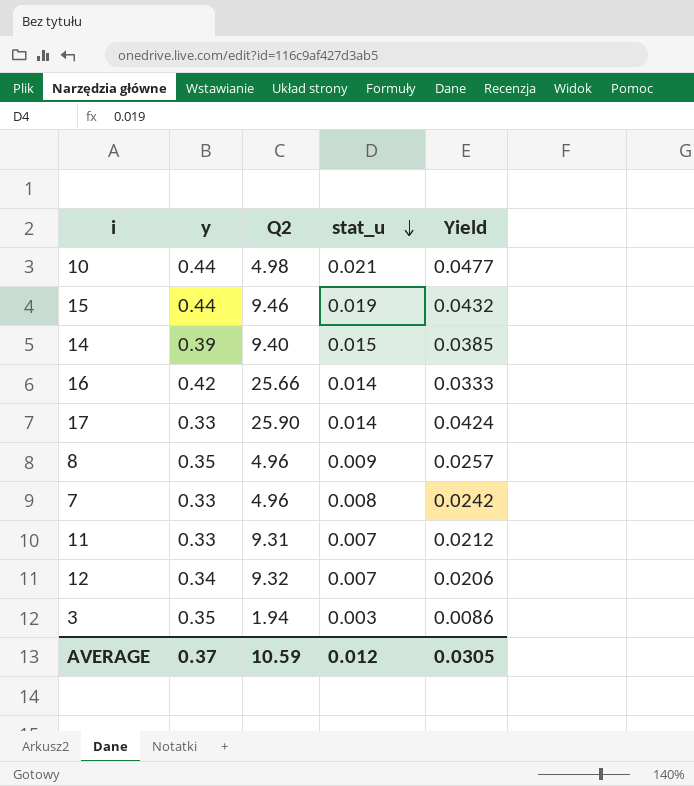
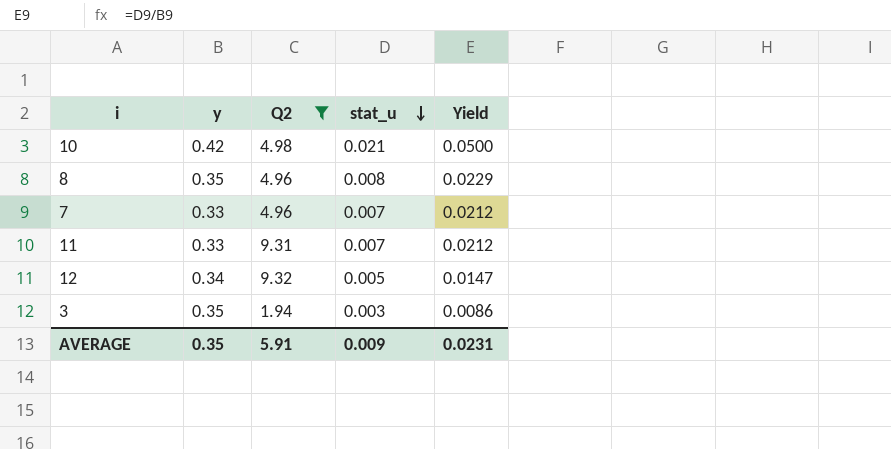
filter: none -> Q2 <= 9.32
10 | y: 0.44 -> 0.42
10 | Yield: 0.0477 -> 0.0500
8 | stat_u: 0.009 -> 0.008
8 | Yield: 0.0257 -> 0.0229
7 | stat_u: 0.008 -> 0.007
7 | Yield: 0.0242 -> 0.0212
12 | stat_u: 0.007 -> 0.005
12 | Yield: 0.0206 -> 0.0147
AVERAGE | y: 0.37 -> 0.35
AVERAGE | Q2: 10.59 -> 5.91
AVERAGE | stat_u: 0.012 -> 0.009
AVERAGE | Yield: 0.0305 -> 0.0231

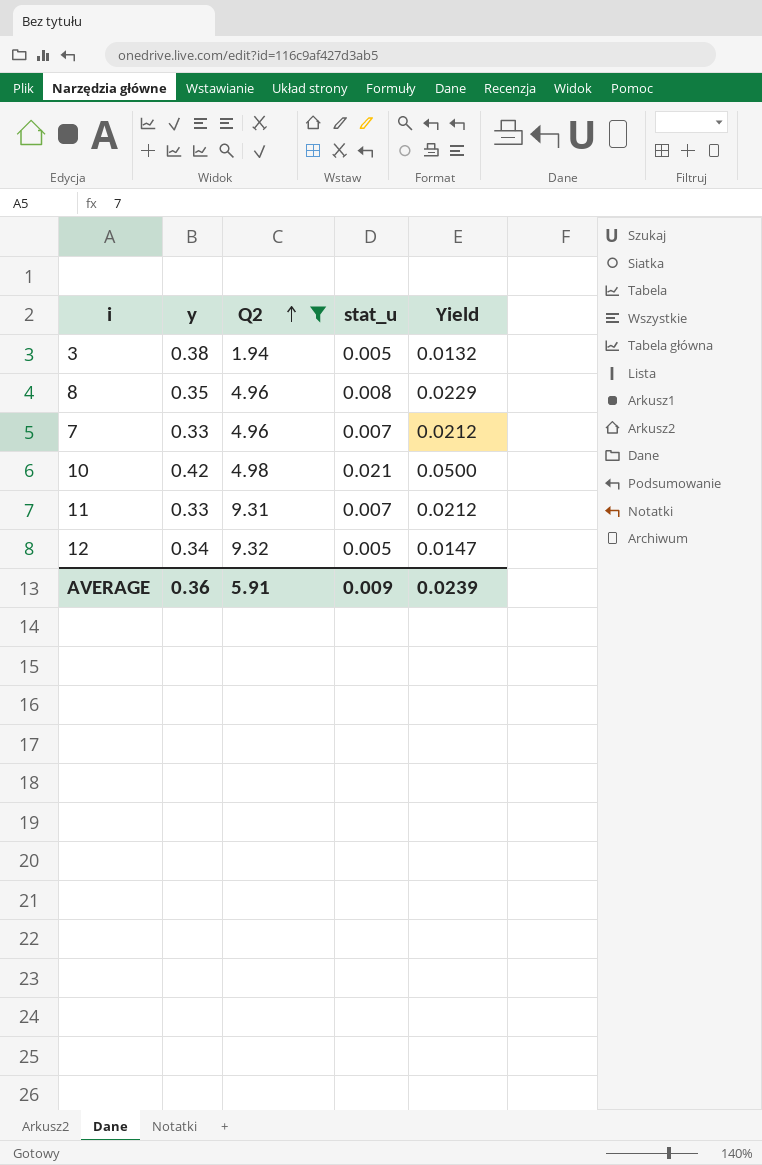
row order: stat_u descending -> Q2 ascending
3 | y: 0.35 -> 0.38
3 | stat_u: 0.003 -> 0.005
3 | Yield: 0.0086 -> 0.0132
AVERAGE | y: 0.35 -> 0.36
AVERAGE | Yield: 0.0231 -> 0.0239

